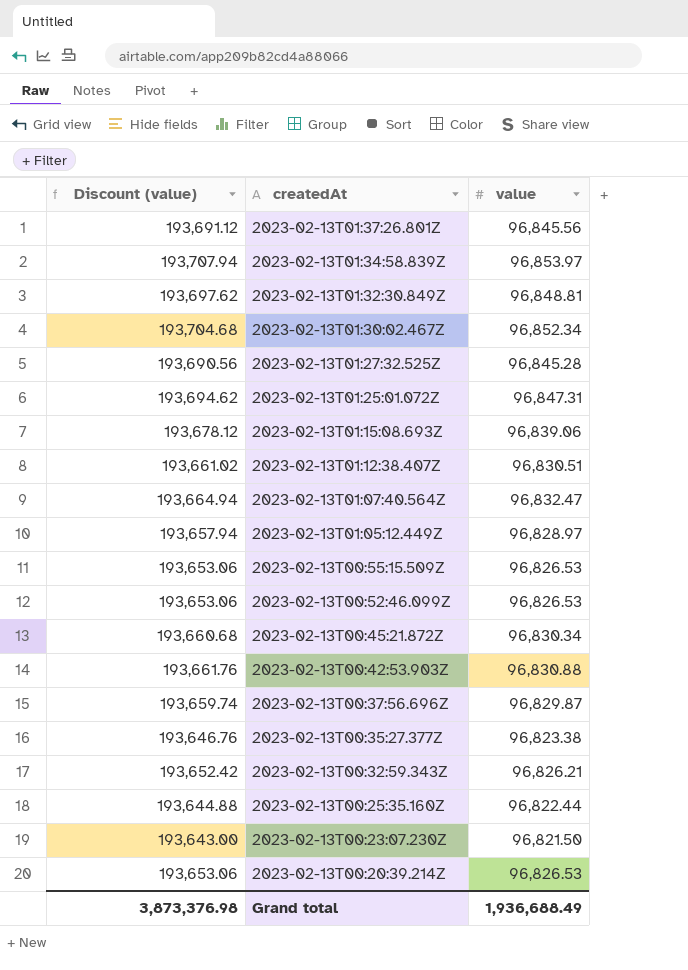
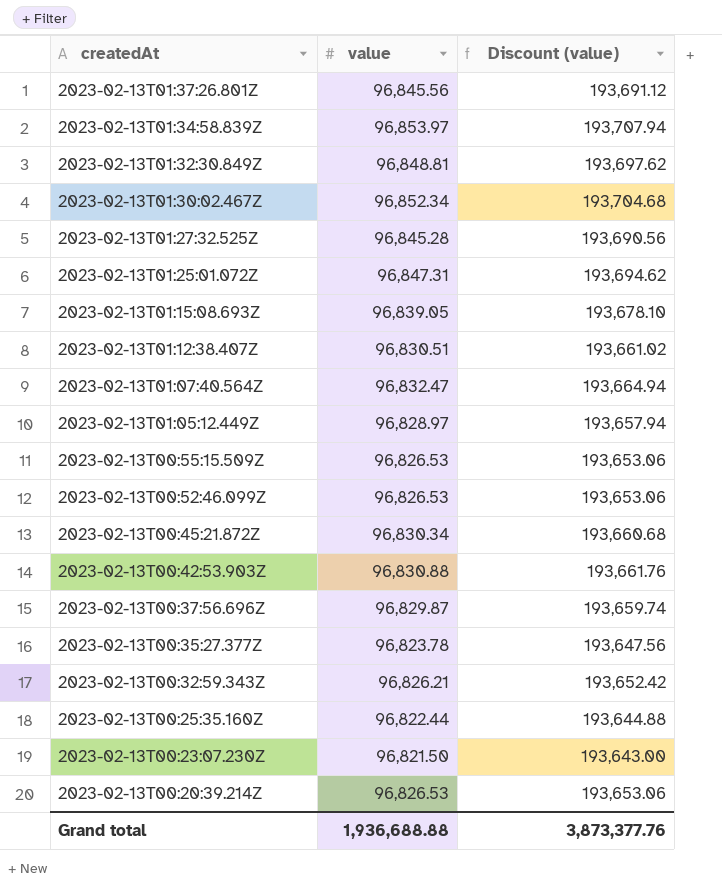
column Discount (value) | position: 1 -> 3
2023-02-13T01:15:08.693Z | value: 96,839.06 -> 96,839.05
2023-02-13T01:15:08.693Z | Discount (value): 193,678.12 -> 193,678.10
2023-02-13T00:35:27.377Z | value: 96,823.38 -> 96,823.78
2023-02-13T00:35:27.377Z | Discount (value): 193,646.76 -> 193,647.56
Grand total | value: 1,936,688.49 -> 1,936,688.88
Grand total | Discount (value): 3,873,376.98 -> 3,873,377.76

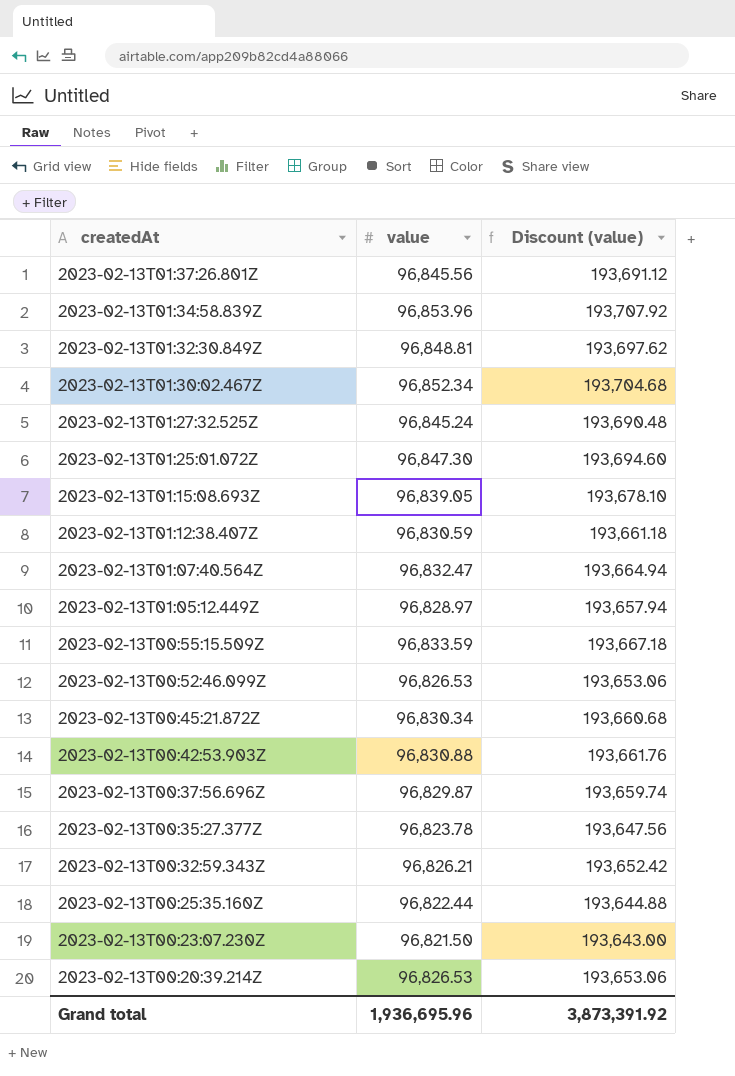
2023-02-13T01:34:58.839Z | value: 96,853.97 -> 96,853.96
2023-02-13T01:34:58.839Z | Discount (value): 193,707.94 -> 193,707.92
2023-02-13T01:27:32.525Z | value: 96,845.28 -> 96,845.24
2023-02-13T01:27:32.525Z | Discount (value): 193,690.56 -> 193,690.48
2023-02-13T01:25:01.072Z | value: 96,847.31 -> 96,847.30
2023-02-13T01:25:01.072Z | Discount (value): 193,694.62 -> 193,694.60
2023-02-13T01:12:38.407Z | value: 96,830.51 -> 96,830.59
2023-02-13T01:12:38.407Z | Discount (value): 193,661.02 -> 193,661.18
2023-02-13T00:55:15.509Z | value: 96,826.53 -> 96,833.59
2023-02-13T00:55:15.509Z | Discount (value): 193,653.06 -> 193,667.18
Grand total | value: 1,936,688.88 -> 1,936,695.96
Grand total | Discount (value): 3,873,377.76 -> 3,873,391.92

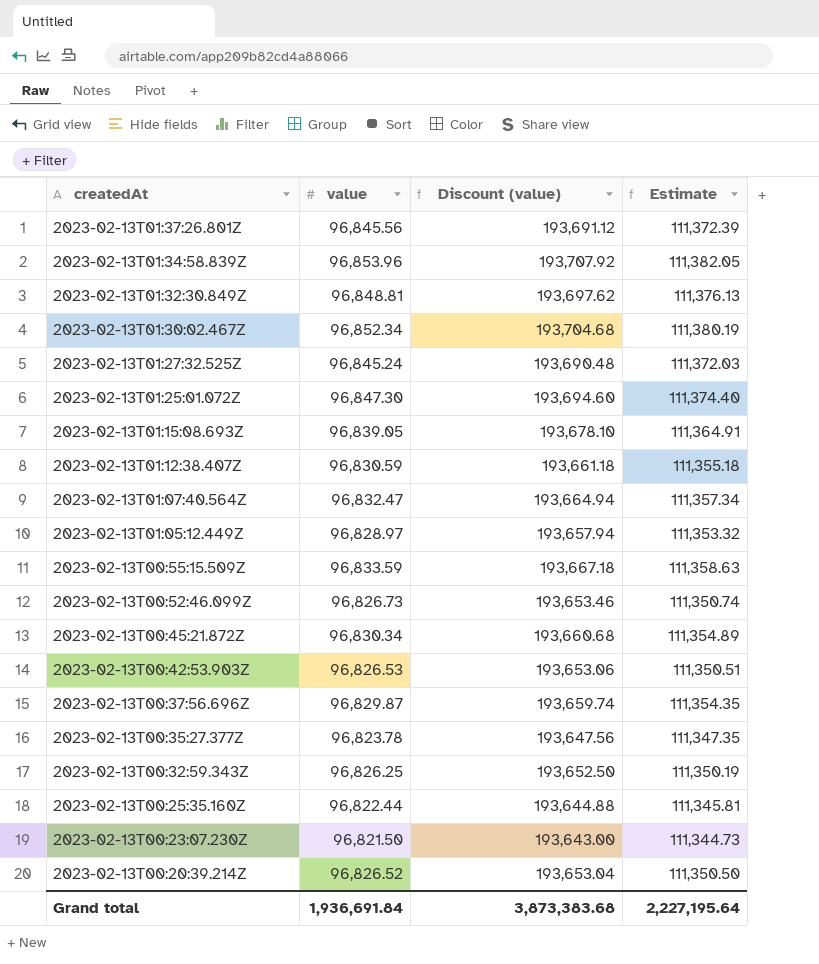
column Estimate | formula: none -> [value] * 1.15
2023-02-13T00:52:46.099Z | value: 96,826.53 -> 96,826.73
2023-02-13T00:52:46.099Z | Discount (value): 193,653.06 -> 193,653.46
2023-02-13T00:42:53.903Z | value: 96,830.88 -> 96,826.53
2023-02-13T00:42:53.903Z | Discount (value): 193,661.76 -> 193,653.06
2023-02-13T00:32:59.343Z | value: 96,826.21 -> 96,826.25
2023-02-13T00:32:59.343Z | Discount (value): 193,652.42 -> 193,652.50
2023-02-13T00:20:39.214Z | value: 96,826.53 -> 96,826.52
2023-02-13T00:20:39.214Z | Discount (value): 193,653.06 -> 193,653.04
Grand total | value: 1,936,695.96 -> 1,936,691.84
Grand total | Discount (value): 3,873,391.92 -> 3,873,383.68

